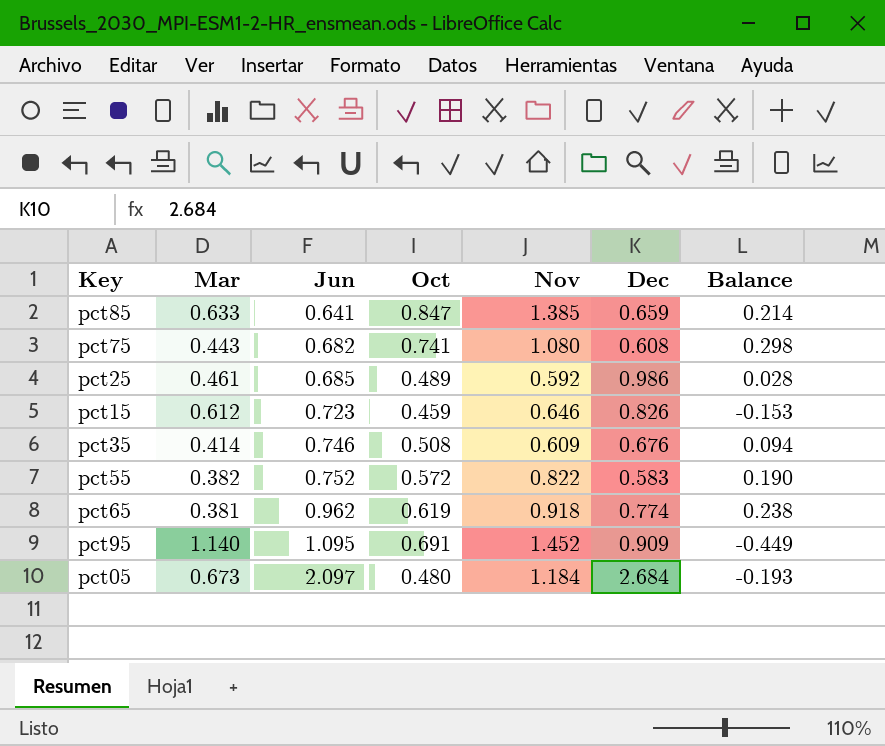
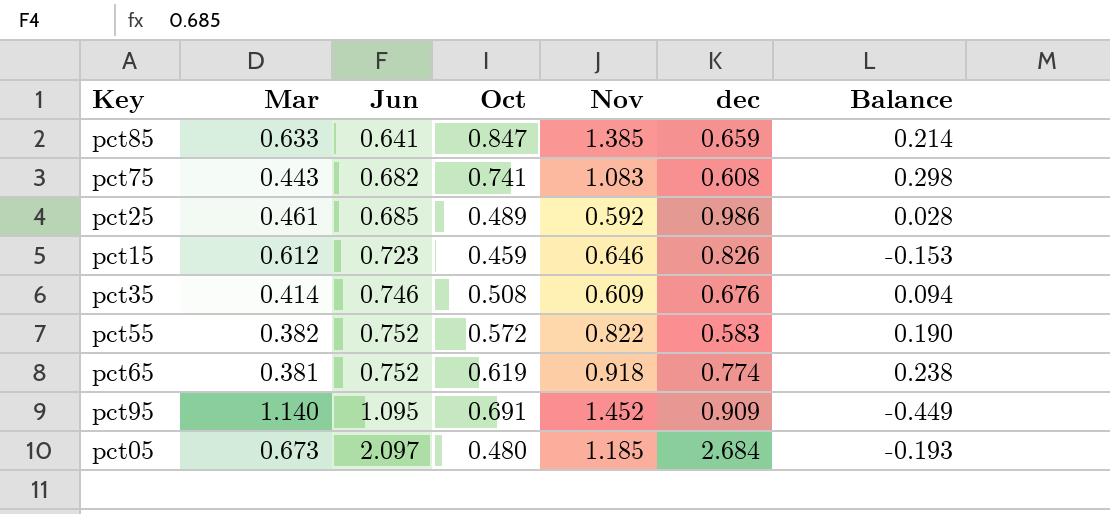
column name: Dec -> dec
pct75 | Nov: 1.080 -> 1.083
pct65 | Jun: 0.962 -> 0.752
pct05 | Nov: 1.184 -> 1.185

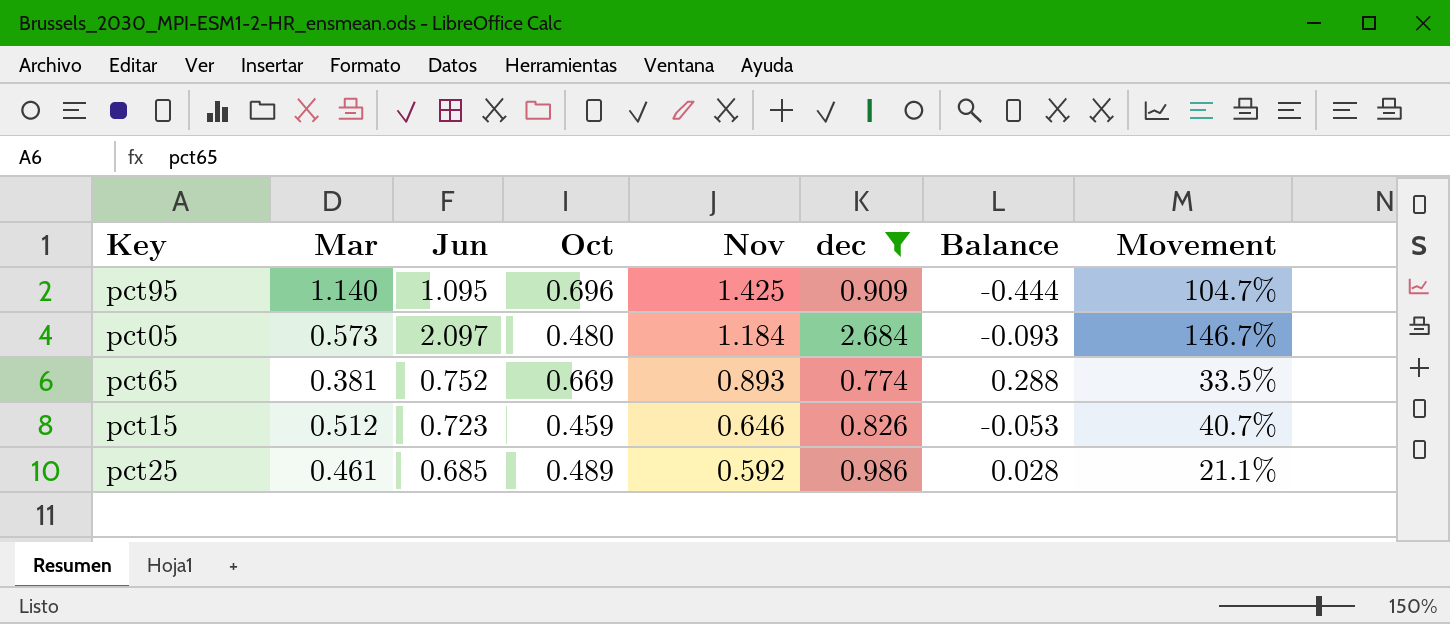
filter: none -> dec >= 0.774
row order: Jun ascending -> Nov descending
column Movement | formula: none -> ([Nov] - [Oct]) / [Oct]
pct95 | Oct: 0.691 -> 0.696
pct95 | Nov: 1.452 -> 1.425
pct95 | Balance: -0.449 -> -0.444
pct05 | Mar: 0.673 -> 0.573
pct05 | Nov: 1.185 -> 1.184
pct05 | Balance: -0.193 -> -0.093
pct65 | Oct: 0.619 -> 0.669
pct65 | Nov: 0.918 -> 0.893
pct65 | Balance: 0.238 -> 0.288
pct15 | Mar: 0.612 -> 0.512
pct15 | Balance: -0.153 -> -0.053

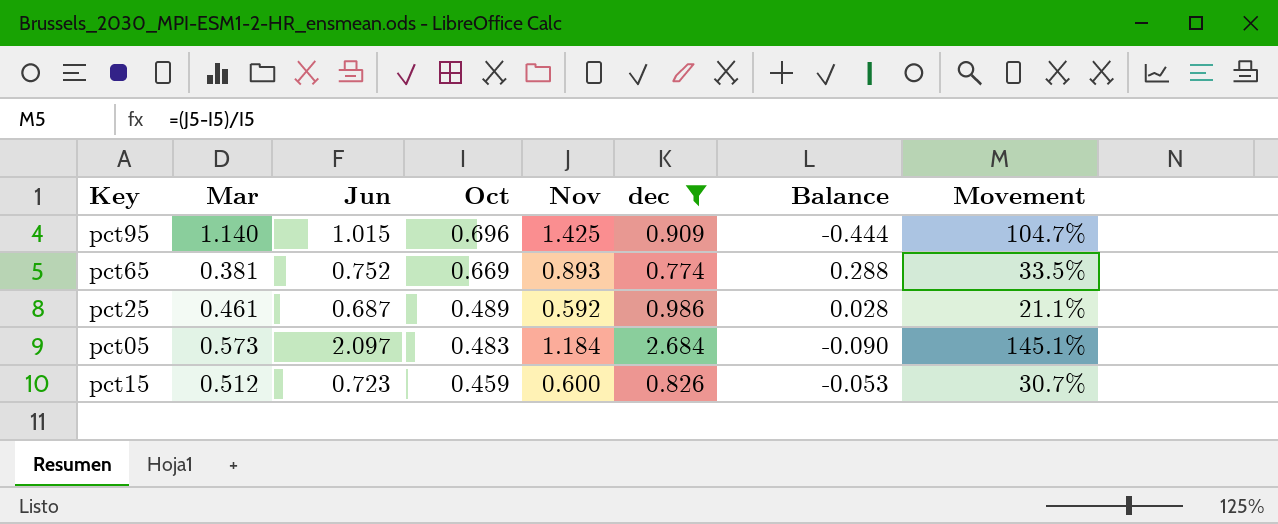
row order: Nov descending -> Oct descending
pct95 | Jun: 1.095 -> 1.015
pct25 | Jun: 0.685 -> 0.687
pct05 | Oct: 0.480 -> 0.483
pct05 | Balance: -0.093 -> -0.090
pct05 | Movement: 146.7% -> 145.1%
pct15 | Nov: 0.646 -> 0.600
pct15 | Movement: 40.7% -> 30.7%

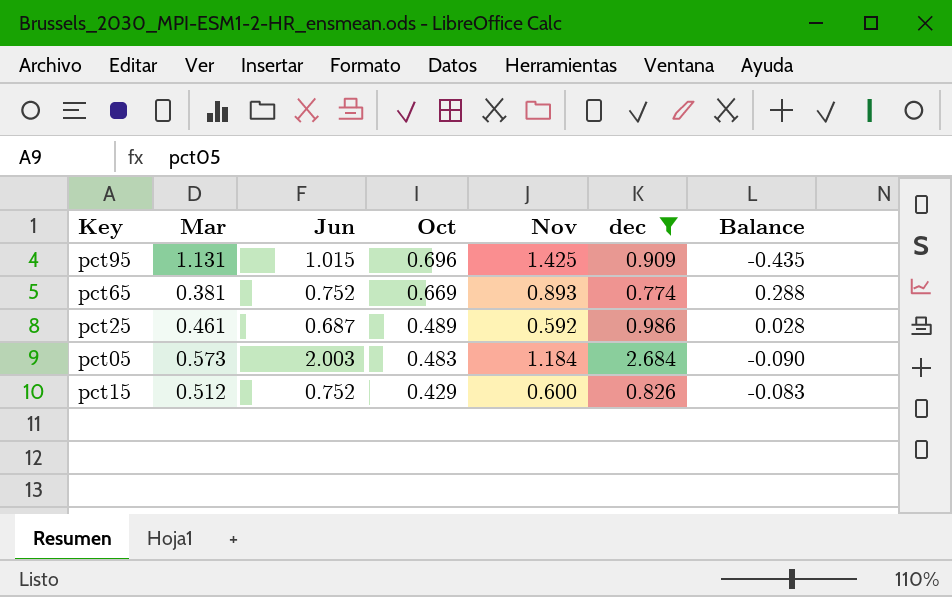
column Movement | formula: ([Nov] - [Oct]) / [Oct] -> none
pct95 | Mar: 1.140 -> 1.131
pct95 | Balance: -0.444 -> -0.435
pct05 | Jun: 2.097 -> 2.003
pct15 | Jun: 0.723 -> 0.752
pct15 | Oct: 0.459 -> 0.429
pct15 | Balance: -0.053 -> -0.083

